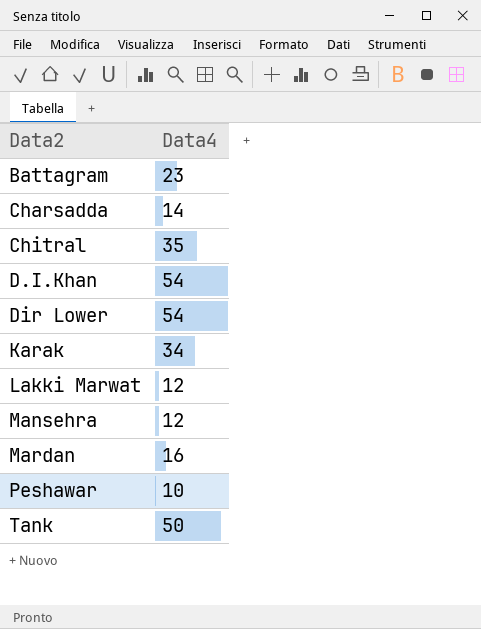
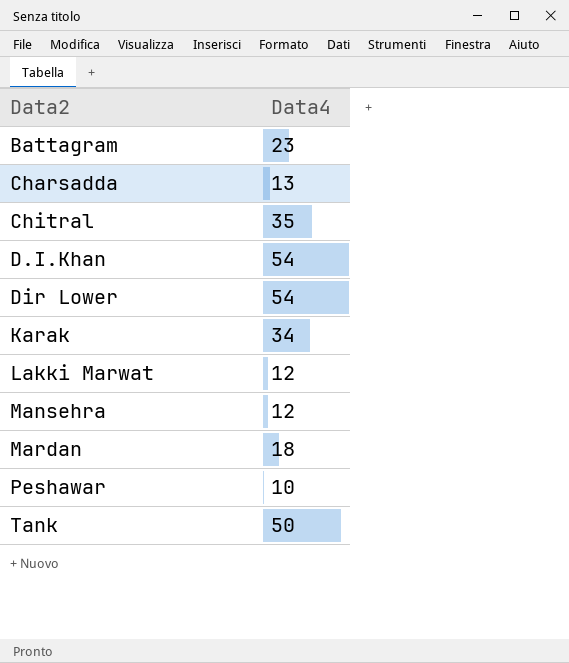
Charsadda | Data4: 14 -> 13
Mardan | Data4: 16 -> 18

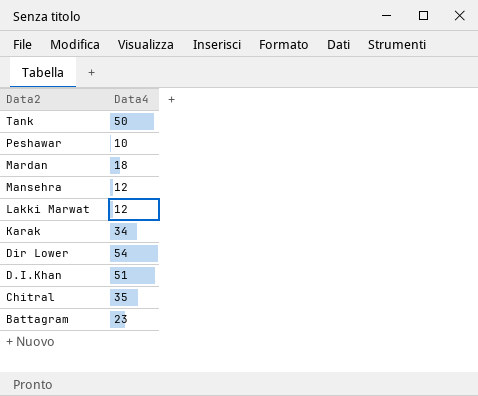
row order: Data2 ascending -> Data2 descending
row Charsadda: 13 -> none
D.I.Khan | Data4: 54 -> 51

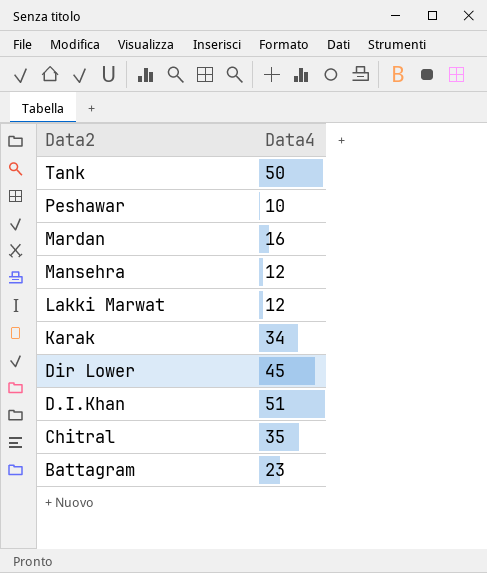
Mardan | Data4: 18 -> 16
Dir Lower | Data4: 54 -> 45

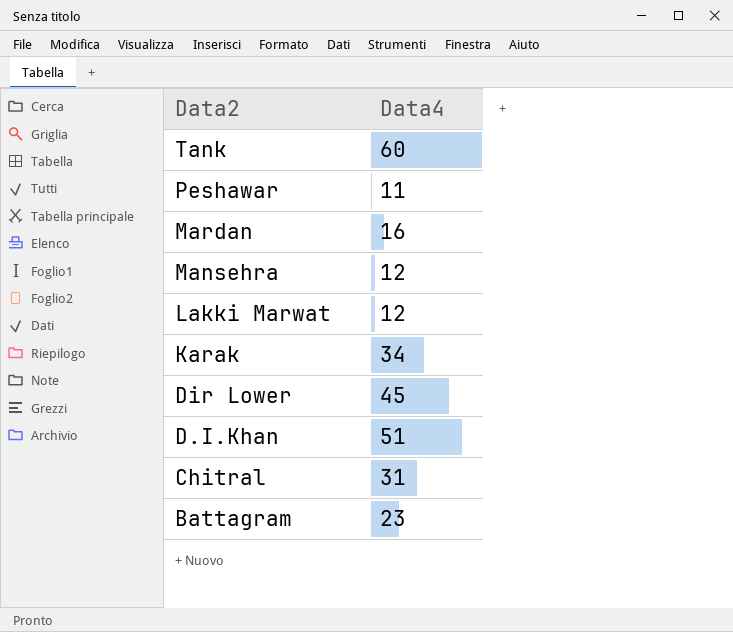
Tank | Data4: 50 -> 60
Peshawar | Data4: 10 -> 11
Chitral | Data4: 35 -> 31

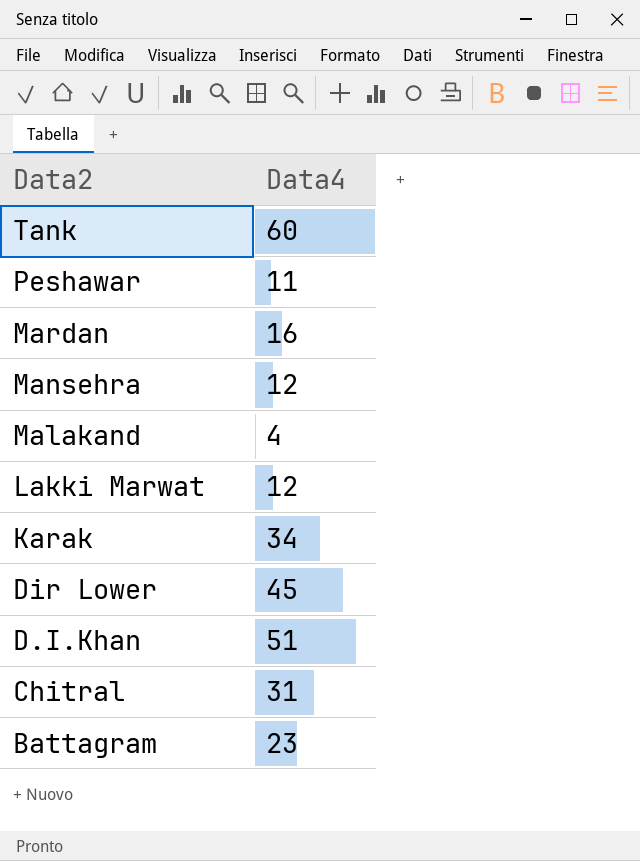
row Malakand: none -> 4

